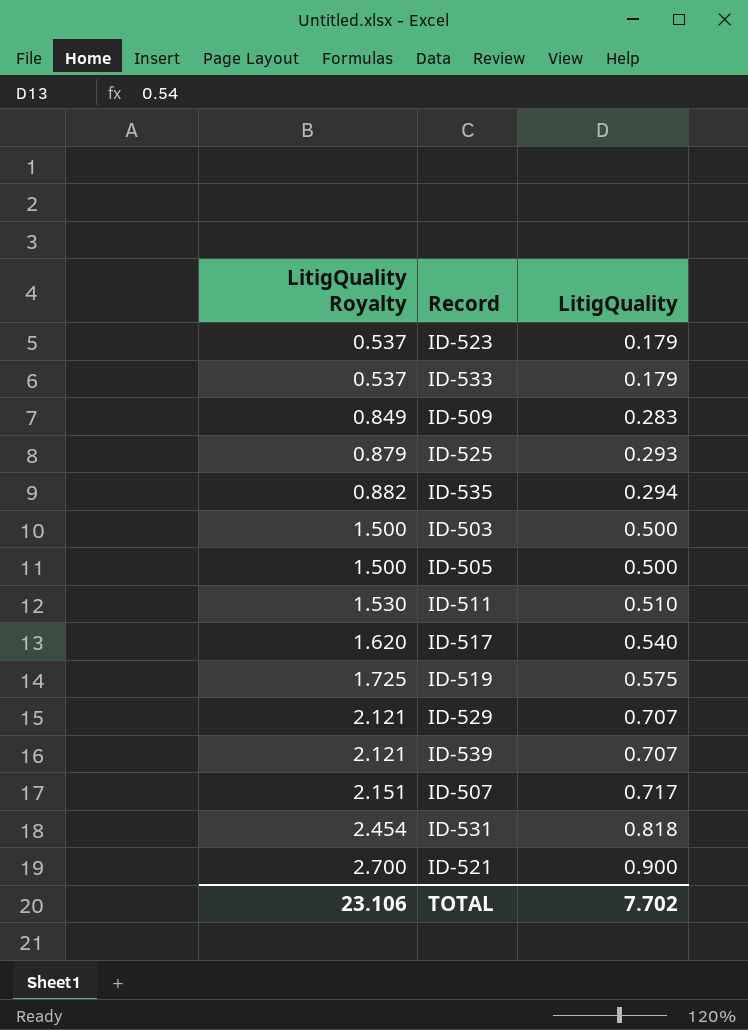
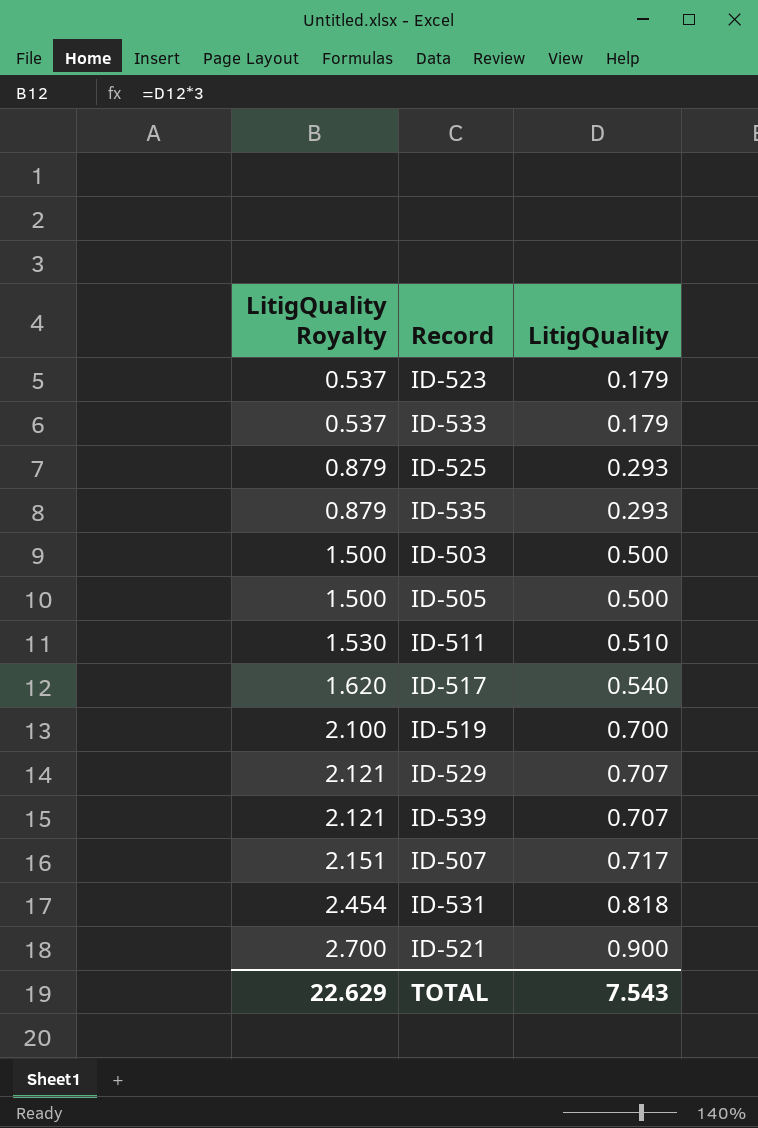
row ID-509: 0.849 | 0.283 -> none
ID-535 | LitigQuality Royalty: 0.882 -> 0.879
ID-535 | LitigQuality: 0.294 -> 0.293
ID-519 | LitigQuality Royalty: 1.725 -> 2.100
ID-519 | LitigQuality: 0.575 -> 0.700
TOTAL | LitigQuality Royalty: 23.106 -> 22.629
TOTAL | LitigQuality: 7.702 -> 7.543

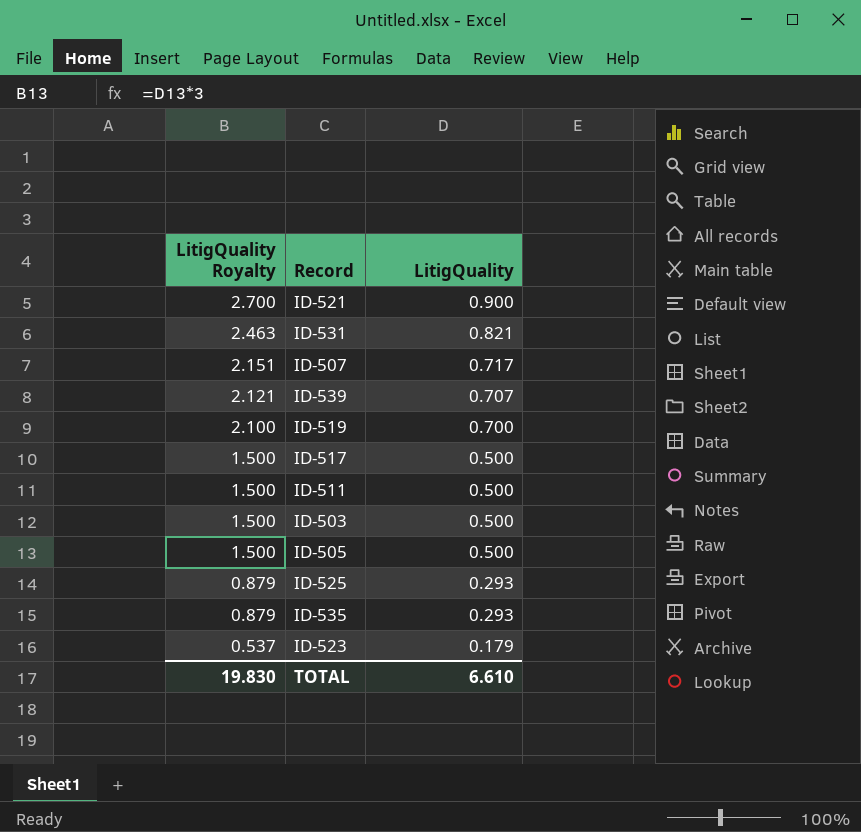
row order: LitigQuality Royalty ascending -> LitigQuality Royalty descending
row ID-533: 0.537 | 0.179 -> none
row ID-529: 2.121 | 0.707 -> none
ID-531 | LitigQuality Royalty: 2.454 -> 2.463
ID-531 | LitigQuality: 0.818 -> 0.821
ID-517 | LitigQuality Royalty: 1.620 -> 1.500
ID-517 | LitigQuality: 0.540 -> 0.500
ID-511 | LitigQuality Royalty: 1.530 -> 1.500
ID-511 | LitigQuality: 0.510 -> 0.500
TOTAL | LitigQuality Royalty: 22.629 -> 19.830
TOTAL | LitigQuality: 7.543 -> 6.610

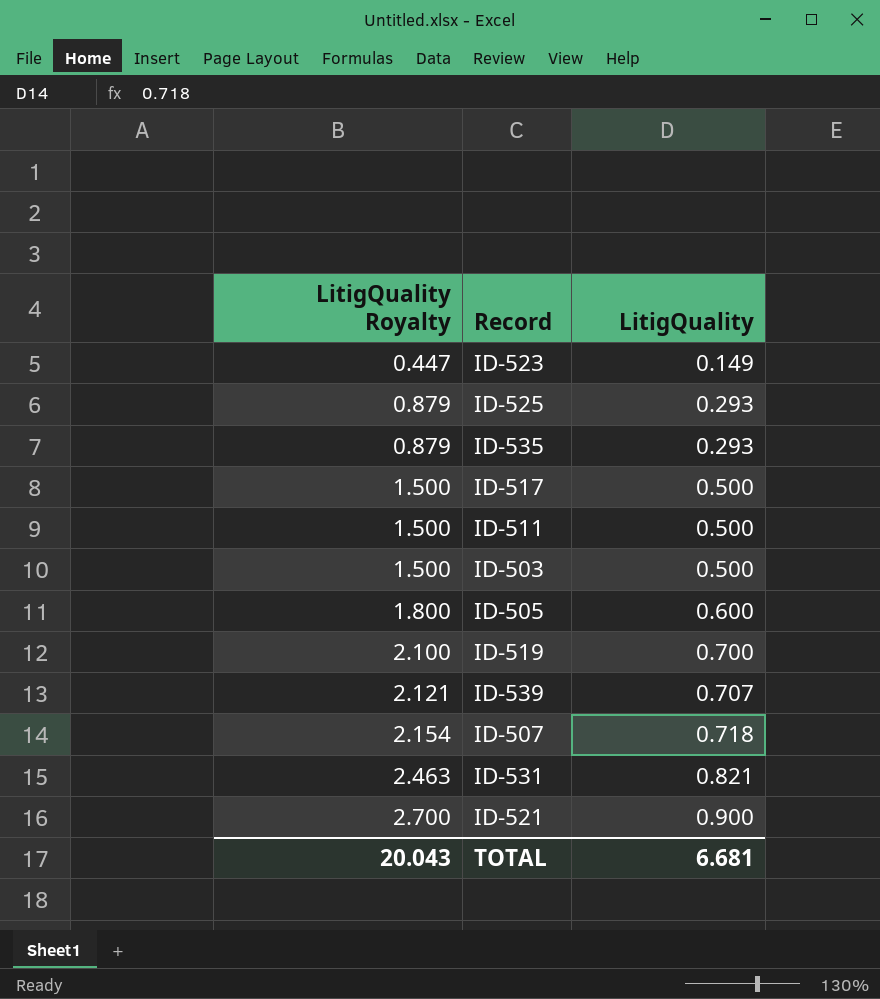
row order: LitigQuality Royalty descending -> LitigQuality Royalty ascending
ID-523 | LitigQuality Royalty: 0.537 -> 0.447
ID-523 | LitigQuality: 0.179 -> 0.149
ID-505 | LitigQuality Royalty: 1.500 -> 1.800
ID-505 | LitigQuality: 0.500 -> 0.600
ID-507 | LitigQuality Royalty: 2.151 -> 2.154
ID-507 | LitigQuality: 0.717 -> 0.718
TOTAL | LitigQuality Royalty: 19.830 -> 20.043
TOTAL | LitigQuality: 6.610 -> 6.681

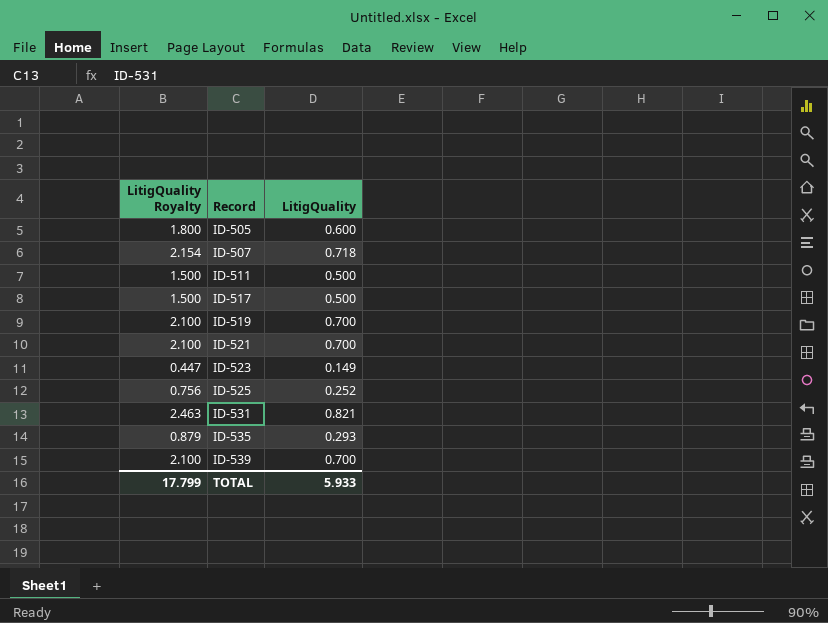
row order: LitigQuality Royalty ascending -> Record ascending
row ID-503: 1.500 | 0.500 -> none
ID-521 | LitigQuality Royalty: 2.700 -> 2.100
ID-521 | LitigQuality: 0.900 -> 0.700
ID-525 | LitigQuality Royalty: 0.879 -> 0.756
ID-525 | LitigQuality: 0.293 -> 0.252
ID-539 | LitigQuality Royalty: 2.121 -> 2.100
ID-539 | LitigQuality: 0.707 -> 0.700
TOTAL | LitigQuality Royalty: 20.043 -> 17.799
TOTAL | LitigQuality: 6.681 -> 5.933

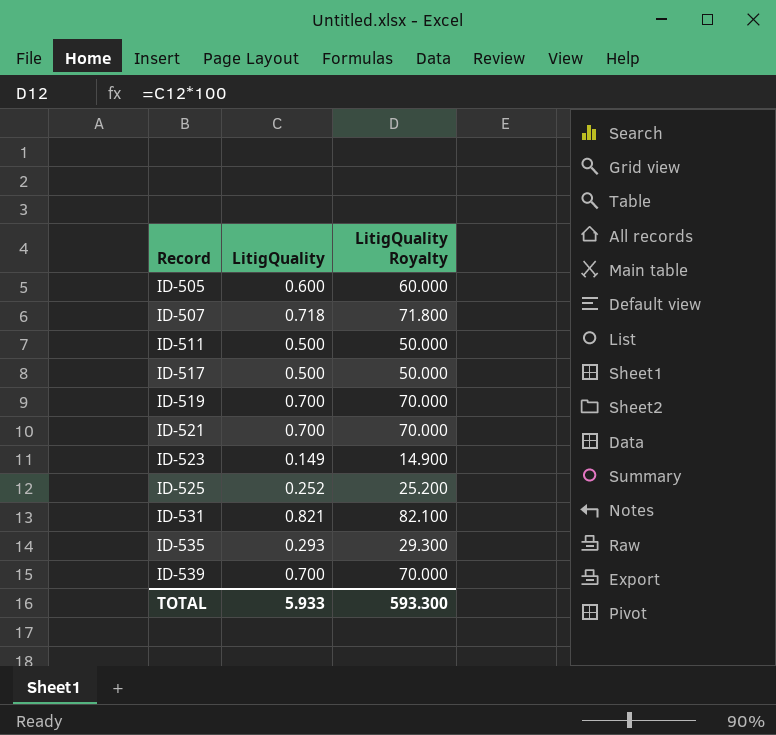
column LitigQuality Royalty | formula: [LitigQuality] * 3 -> [LitigQuality] * 100
column LitigQuality Royalty | position: 1 -> 3
TOTAL | LitigQuality Royalty: 17.799 -> 593.300

